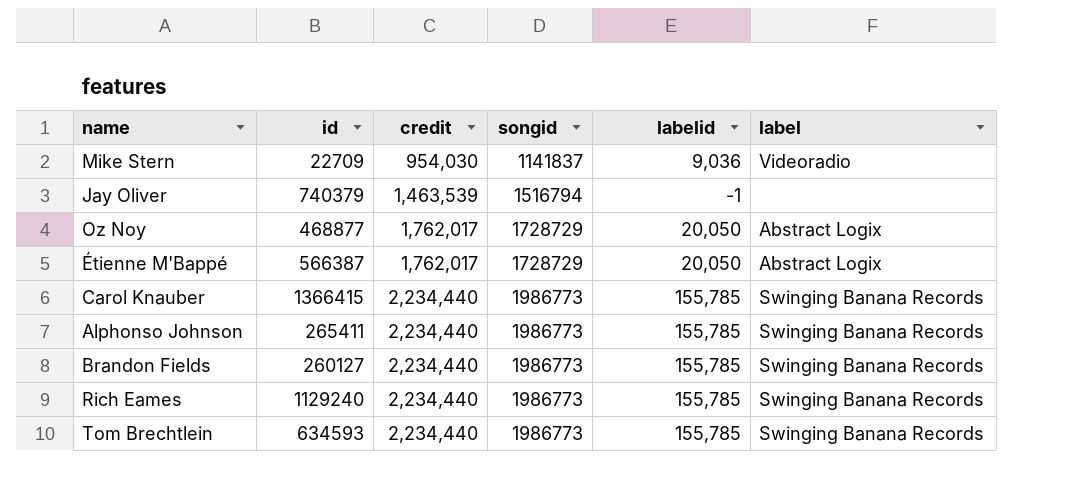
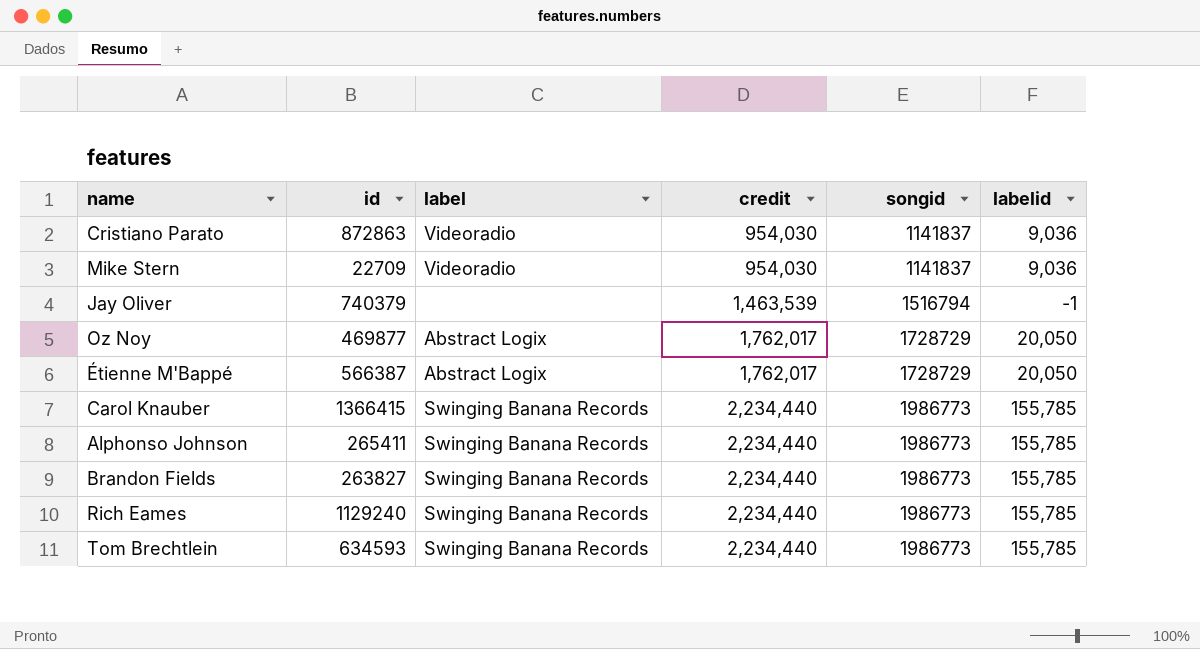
column label | position: 6 -> 3
row Cristiano Parato: none -> 872863 | Videoradio | 954,030 | 1141837 | 9,036
Oz Noy | id: 468877 -> 469877
Brandon Fields | id: 260127 -> 263827

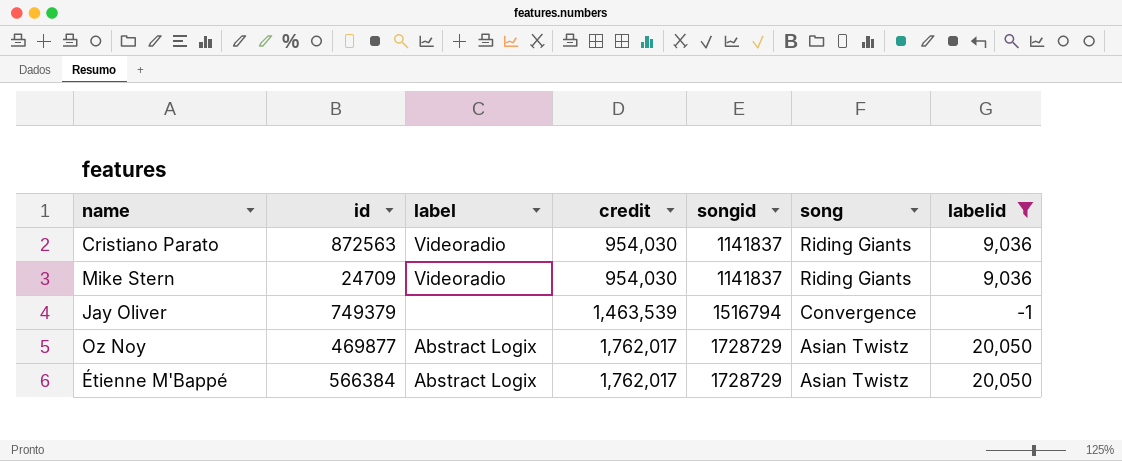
filter: none -> labelid != 155,785
column song | position: none -> 6
Cristiano Parato | id: 872863 -> 872563
Mike Stern | id: 22709 -> 24709
Jay Oliver | id: 740379 -> 749379
Étienne M'Bappé | id: 566387 -> 566384

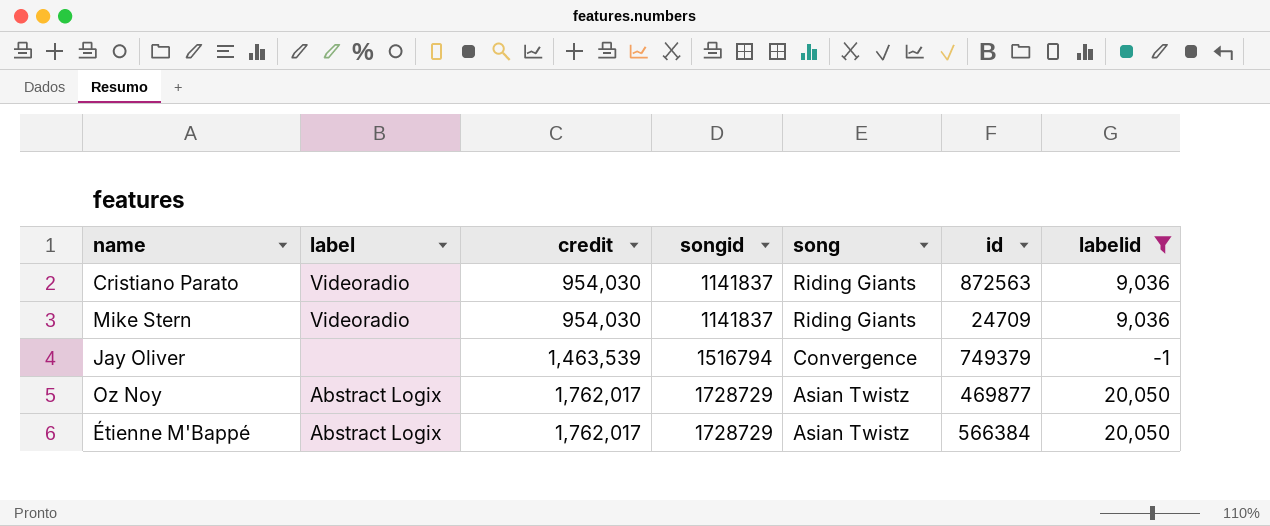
column id | position: 2 -> 6

